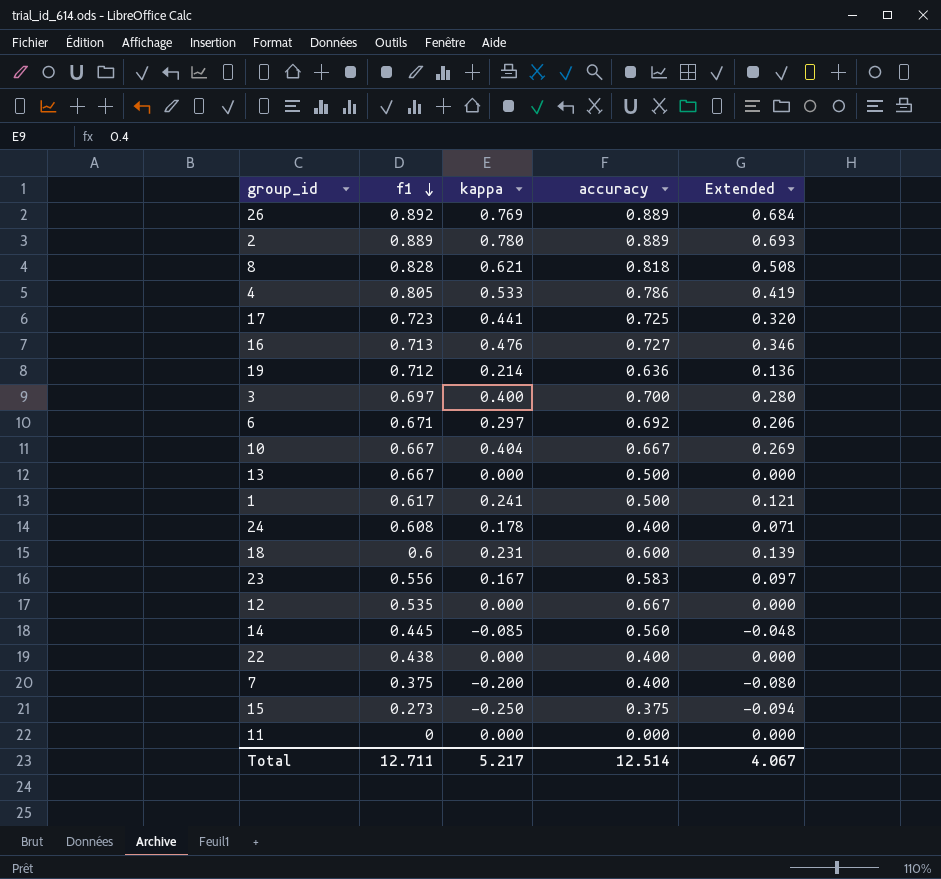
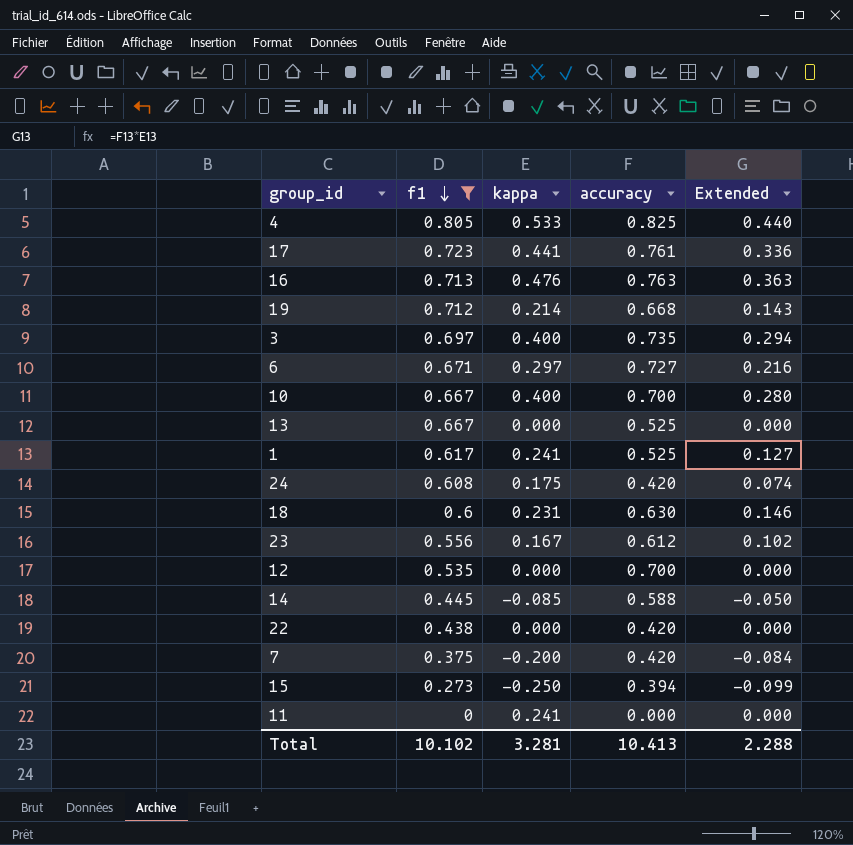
filter: none -> f1 <= 0.805
4 | accuracy: 0.786 -> 0.825
4 | Extended: 0.419 -> 0.440
17 | accuracy: 0.725 -> 0.761
17 | Extended: 0.320 -> 0.336
16 | accuracy: 0.727 -> 0.763
16 | Extended: 0.346 -> 0.363
19 | accuracy: 0.636 -> 0.668
19 | Extended: 0.136 -> 0.143
3 | accuracy: 0.700 -> 0.735
3 | Extended: 0.280 -> 0.294
6 | accuracy: 0.692 -> 0.727
6 | Extended: 0.206 -> 0.216
10 | kappa: 0.404 -> 0.400
10 | accuracy: 0.667 -> 0.700
10 | Extended: 0.269 -> 0.280
13 | accuracy: 0.500 -> 0.525
1 | accuracy: 0.500 -> 0.525
1 | Extended: 0.121 -> 0.127
24 | kappa: 0.178 -> 0.175
24 | accuracy: 0.400 -> 0.420
24 | Extended: 0.071 -> 0.074
18 | accuracy: 0.600 -> 0.630
18 | Extended: 0.139 -> 0.146
23 | accuracy: 0.583 -> 0.612
23 | Extended: 0.097 -> 0.102
12 | accuracy: 0.667 -> 0.700
14 | accuracy: 0.560 -> 0.588
14 | Extended: -0.048 -> -0.050
22 | accuracy: 0.400 -> 0.420
7 | accuracy: 0.400 -> 0.420
7 | Extended: -0.080 -> -0.084
15 | accuracy: 0.375 -> 0.394
15 | Extended: -0.094 -> -0.099
11 | kappa: 0.000 -> 0.241
Total | f1: 12.711 -> 10.102
Total | kappa: 5.217 -> 3.281
Total | accuracy: 12.514 -> 10.413
Total | Extended: 4.067 -> 2.288

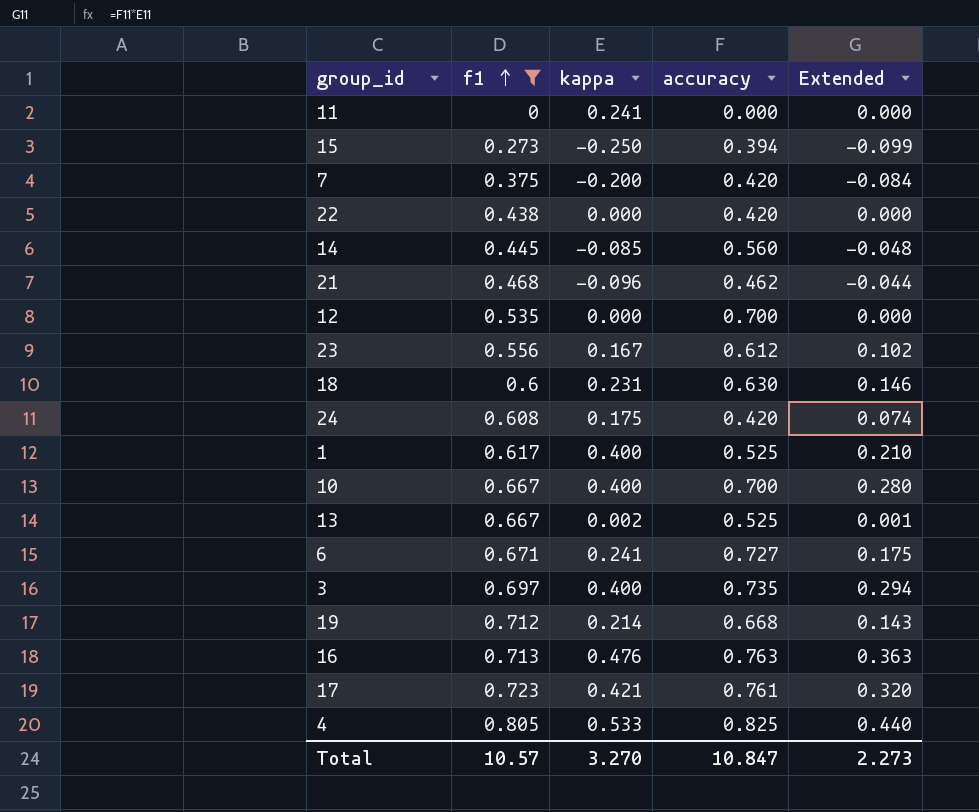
row order: f1 descending -> f1 ascending
14 | accuracy: 0.588 -> 0.560
14 | Extended: -0.050 -> -0.048
row 21: none -> 0.468 | -0.096 | 0.462 | -0.044
1 | kappa: 0.241 -> 0.400
1 | Extended: 0.127 -> 0.210
13 | kappa: 0.000 -> 0.002
13 | Extended: 0.000 -> 0.001
6 | kappa: 0.297 -> 0.241
6 | Extended: 0.216 -> 0.175
17 | kappa: 0.441 -> 0.421
17 | Extended: 0.336 -> 0.320
Total | f1: 10.102 -> 10.57
Total | kappa: 3.281 -> 3.270
Total | accuracy: 10.413 -> 10.847
Total | Extended: 2.288 -> 2.273

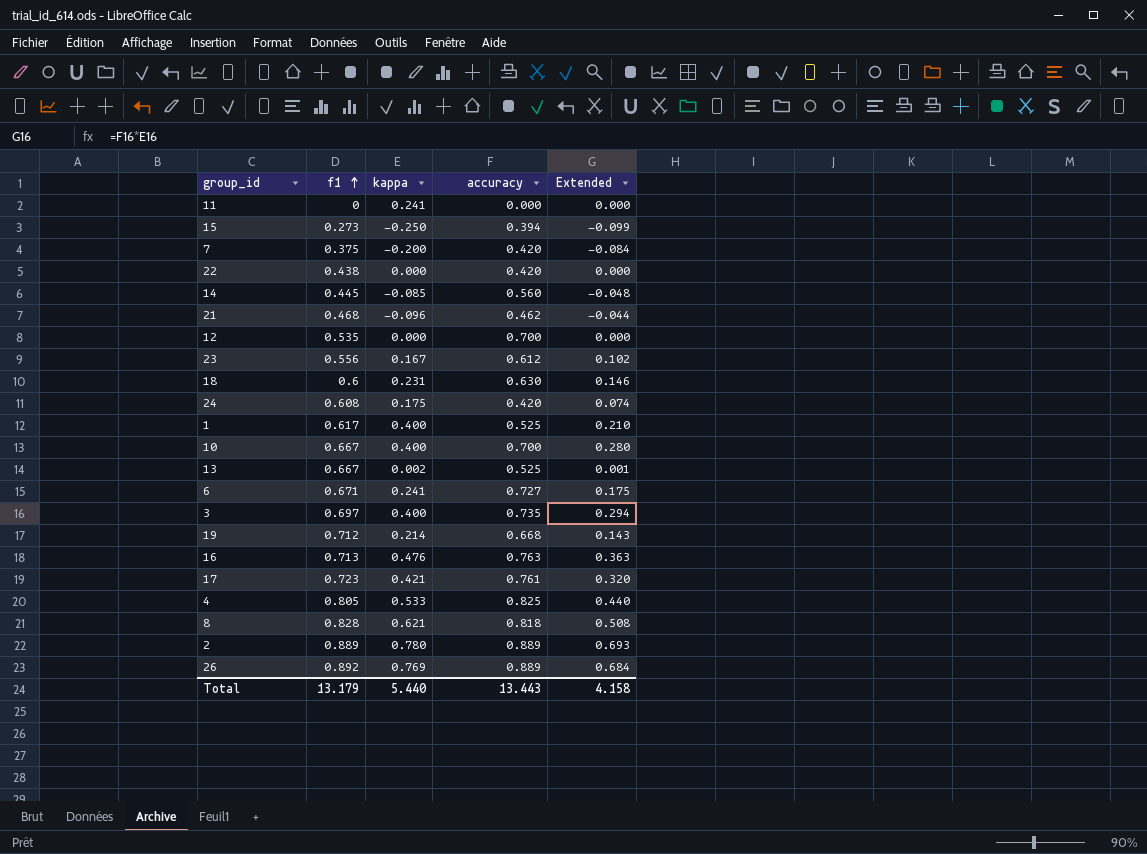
filter: f1 <= 0.805 -> none
Total | f1: 10.57 -> 13.179
Total | kappa: 3.270 -> 5.440
Total | accuracy: 10.847 -> 13.443
Total | Extended: 2.273 -> 4.158

